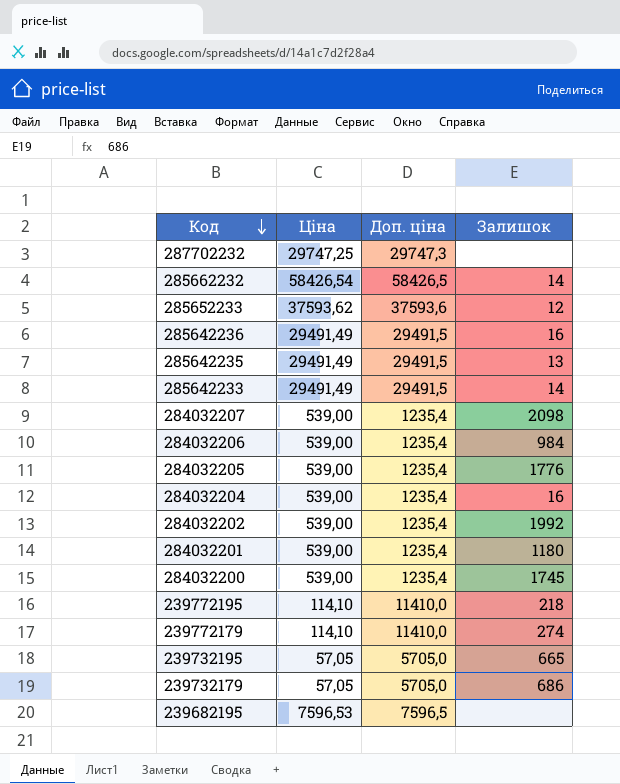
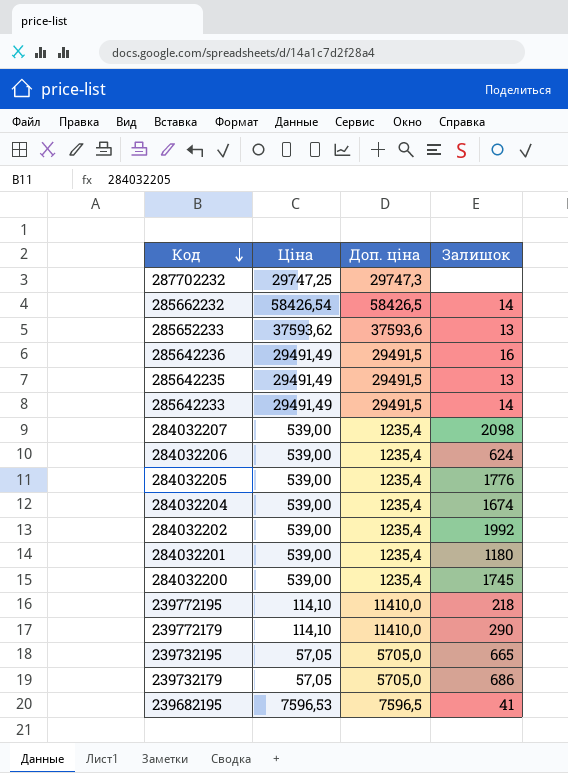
285652233 | Залишок: 12 -> 13
284032206 | Залишок: 984 -> 624
284032204 | Залишок: 16 -> 1674
239772179 | Залишок: 274 -> 290
239682195 | Залишок: none -> 41

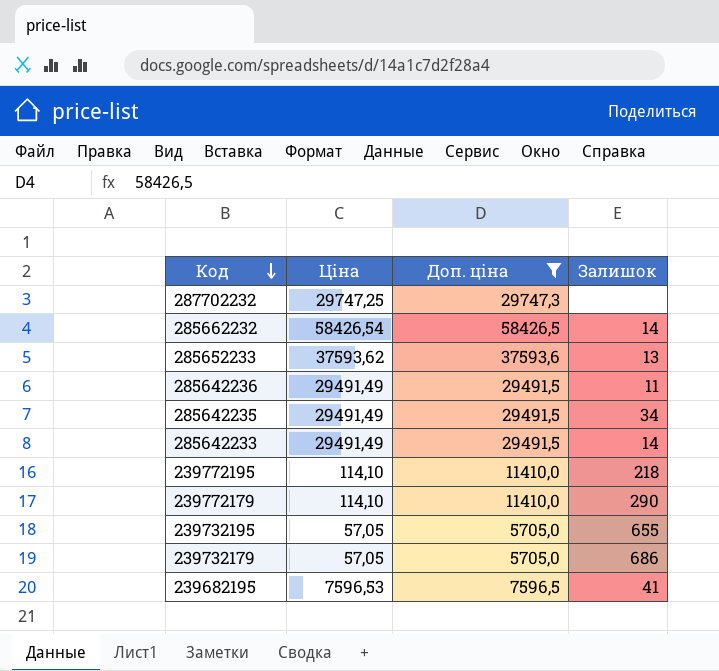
filter: none -> Доп. ціна != 1235,4
285642236 | Залишок: 16 -> 11
285642235 | Залишок: 13 -> 34
239732195 | Залишок: 665 -> 655

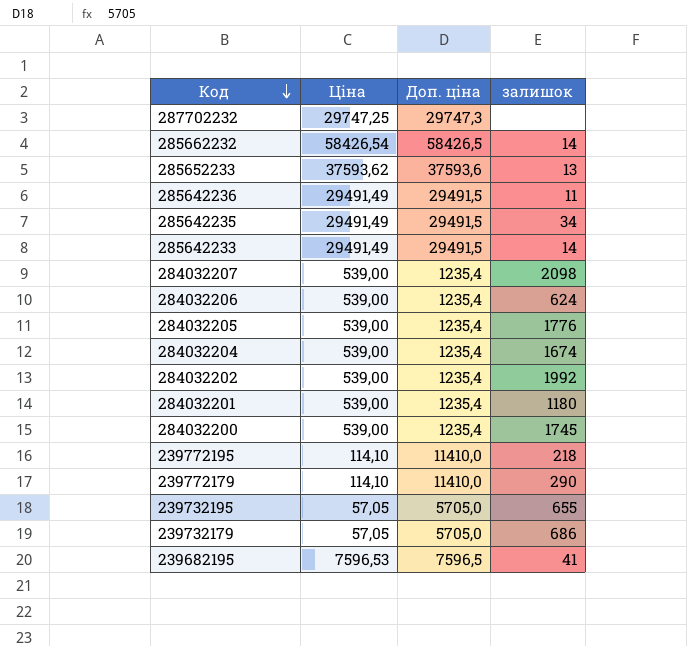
filter: Доп. ціна != 1235,4 -> none
column name: Залишок -> залишок

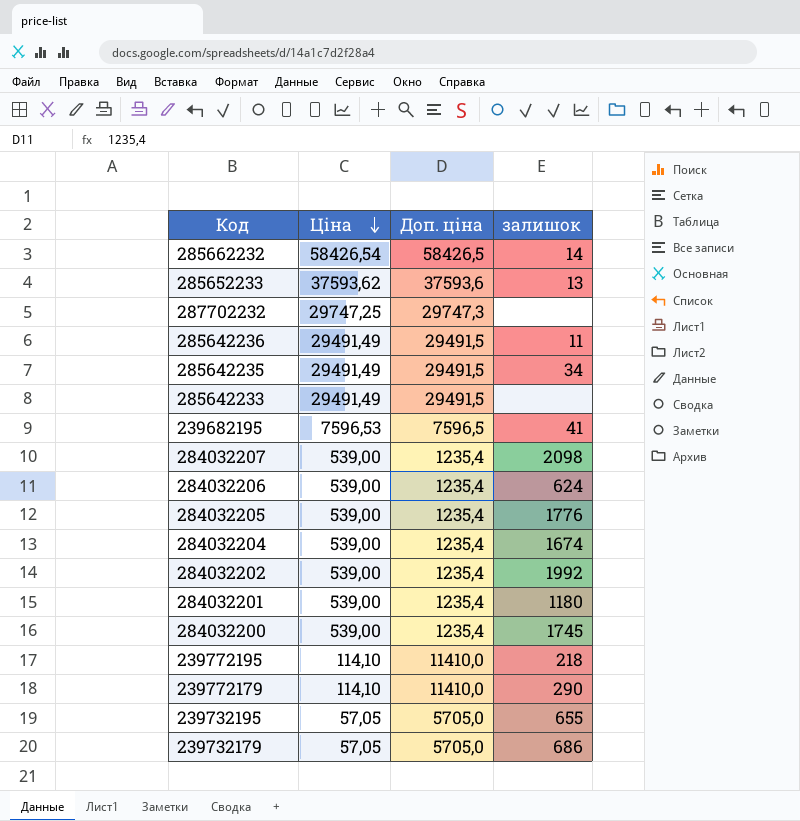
row order: Код descending -> Ціна descending
285642233 | залишок: 14 -> none

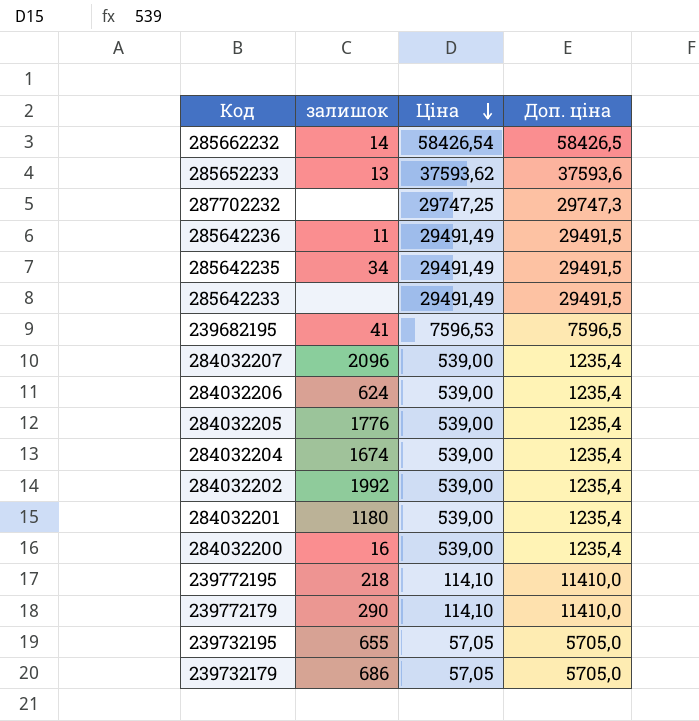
column залишок | position: 4 -> 2
284032207 | залишок: 2098 -> 2096
284032200 | залишок: 1745 -> 16

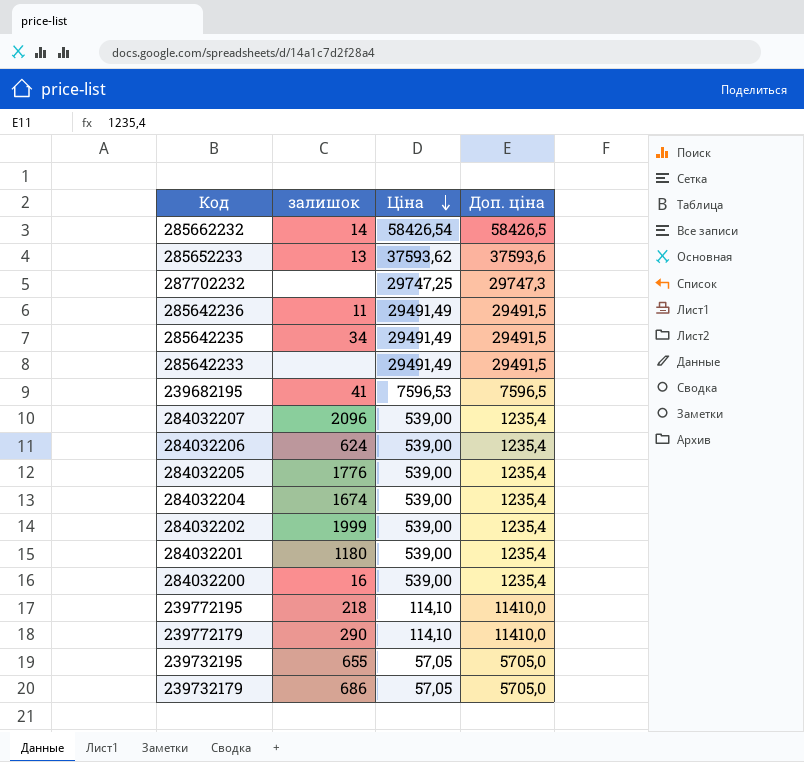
284032202 | залишок: 1992 -> 1999

